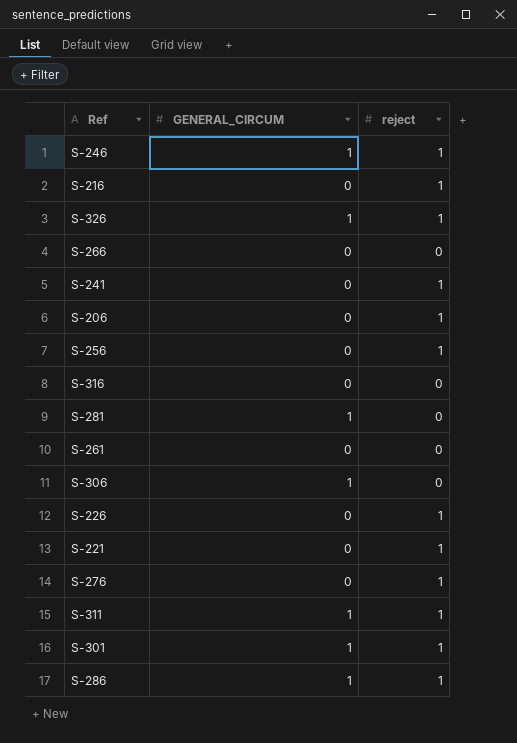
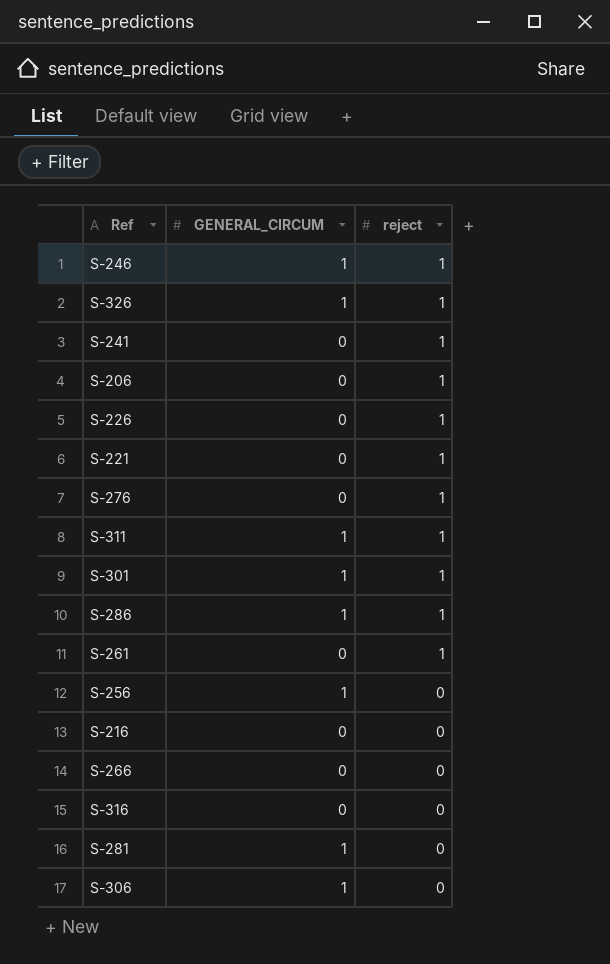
row order: none -> reject descending
S-261 | reject: 0 -> 1
S-256 | GENERAL_CIRCUM: 0 -> 1
S-256 | reject: 1 -> 0
S-216 | reject: 1 -> 0

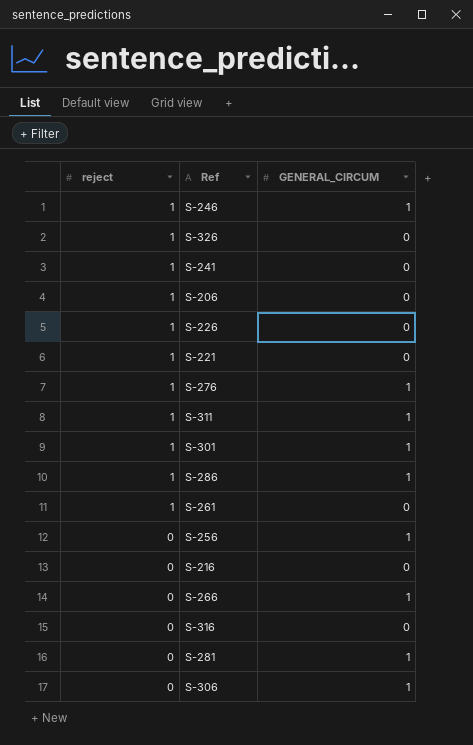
column reject | position: 3 -> 1
S-326 | GENERAL_CIRCUM: 1 -> 0
S-276 | GENERAL_CIRCUM: 0 -> 1
S-266 | GENERAL_CIRCUM: 0 -> 1

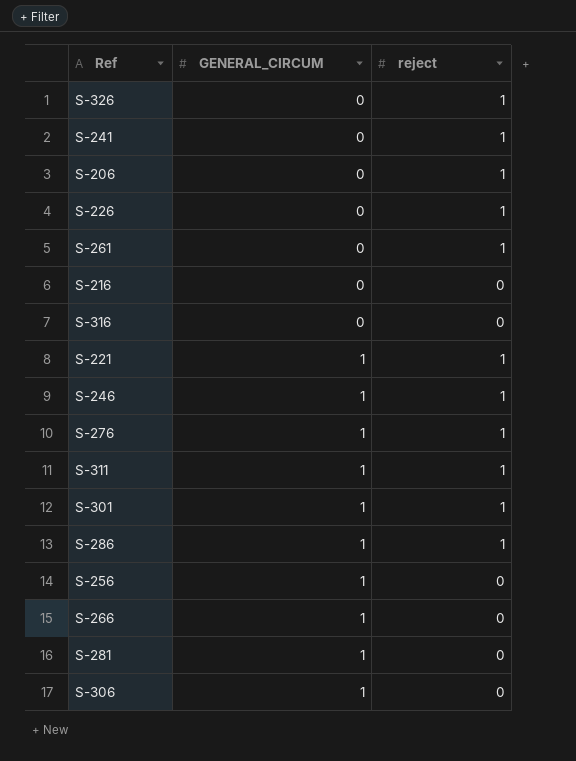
row order: reject descending -> GENERAL_CIRCUM ascending
column reject | position: 1 -> 3
S-221 | GENERAL_CIRCUM: 0 -> 1

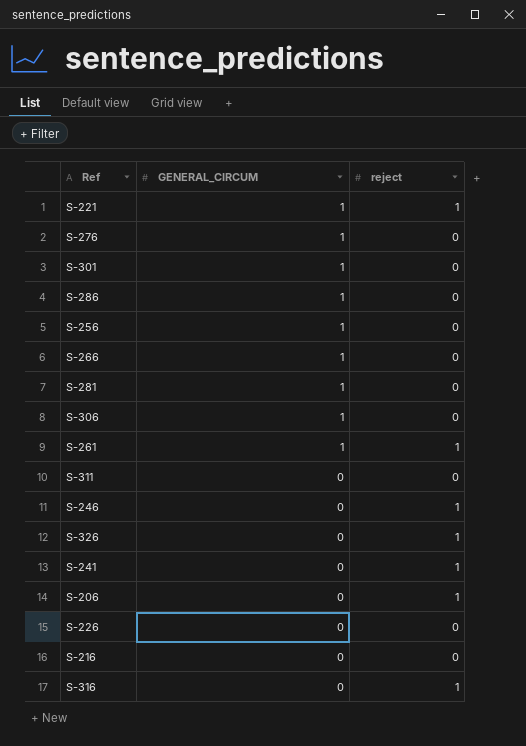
row order: GENERAL_CIRCUM ascending -> GENERAL_CIRCUM descending
S-276 | reject: 1 -> 0
S-301 | reject: 1 -> 0
S-286 | reject: 1 -> 0
S-261 | GENERAL_CIRCUM: 0 -> 1
S-311 | GENERAL_CIRCUM: 1 -> 0
S-311 | reject: 1 -> 0
S-246 | GENERAL_CIRCUM: 1 -> 0
S-226 | reject: 1 -> 0
S-316 | reject: 0 -> 1

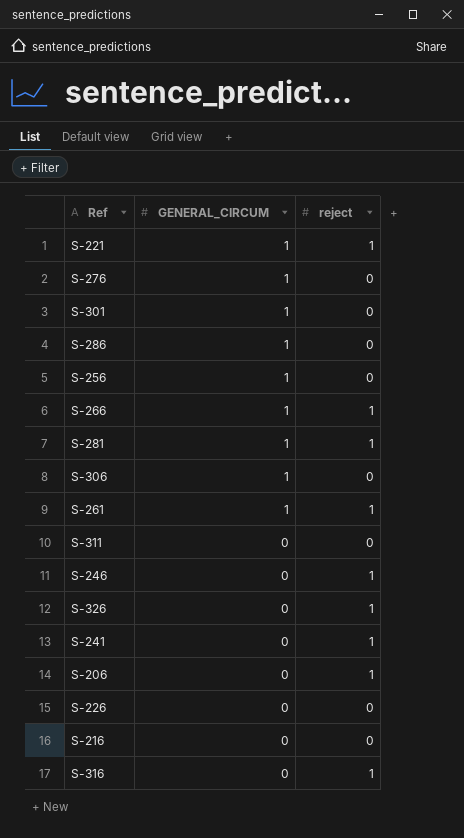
S-266 | reject: 0 -> 1
S-281 | reject: 0 -> 1

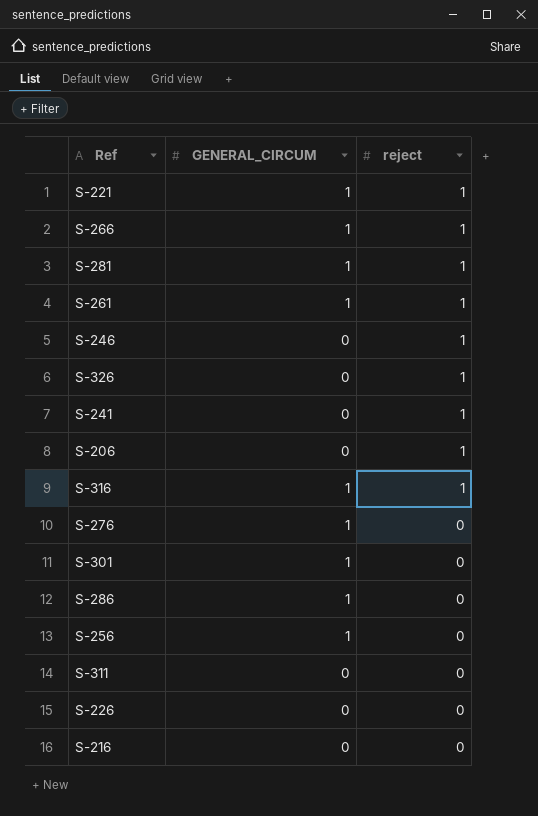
row order: GENERAL_CIRCUM descending -> reject descending
row S-306: 1 | 0 -> none
S-316 | GENERAL_CIRCUM: 0 -> 1

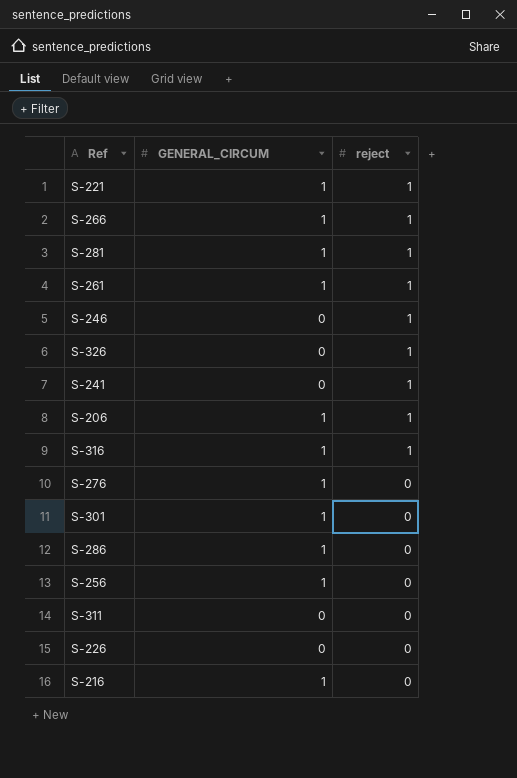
S-206 | GENERAL_CIRCUM: 0 -> 1
S-216 | GENERAL_CIRCUM: 0 -> 1

